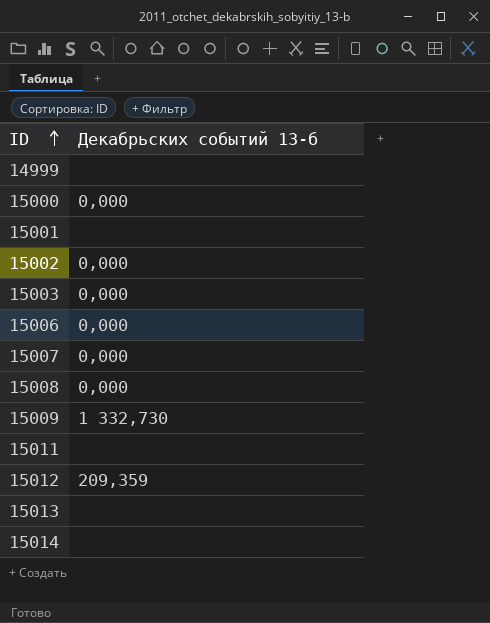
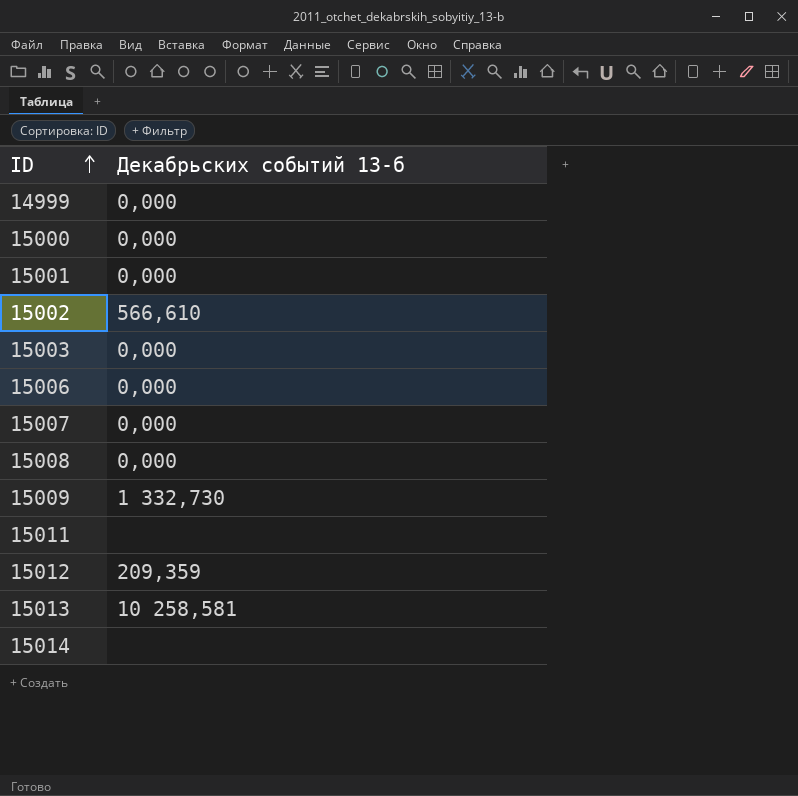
14999 | Декабрьских событий 13-б: none -> 0,000
15001 | Декабрьских событий 13-б: none -> 0,000
15002 | Декабрьских событий 13-б: 0,000 -> 566,610
15013 | Декабрьских событий 13-б: none -> 10 258,581

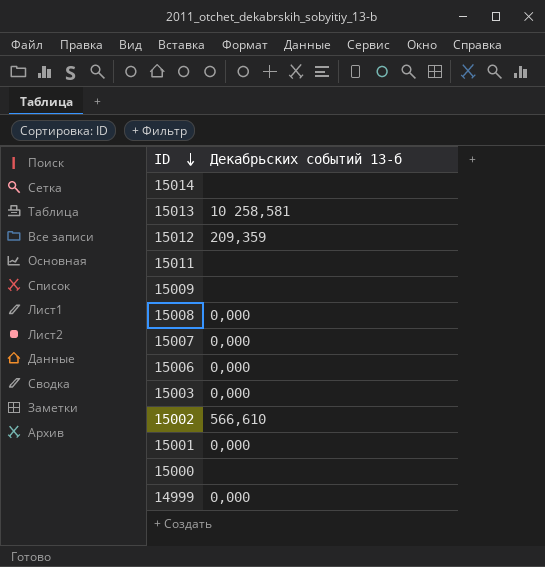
row order: ID ascending -> ID descending
15009 | Декабрьских событий 13-б: 1 332,730 -> none
15000 | Декабрьских событий 13-б: 0,000 -> none

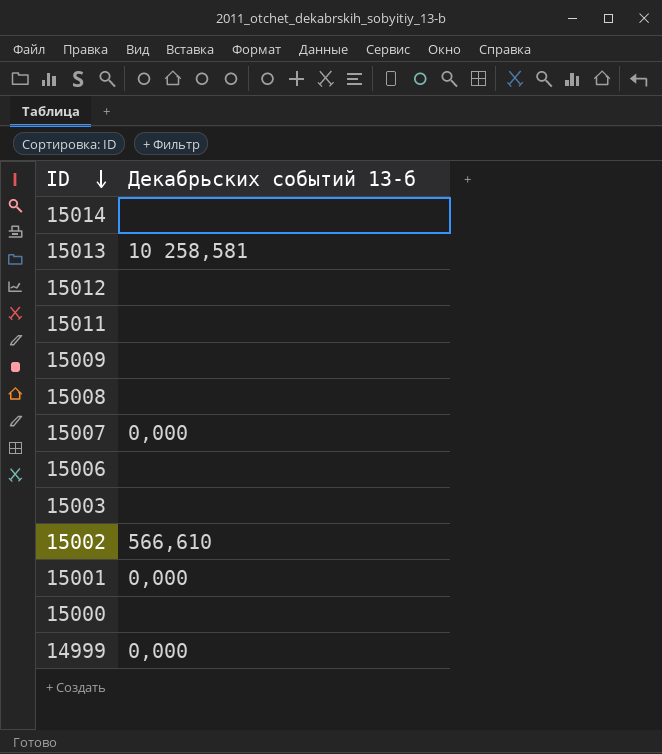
15012 | Декабрьских событий 13-б: 209,359 -> none
15008 | Декабрьских событий 13-б: 0,000 -> none
15006 | Декабрьских событий 13-б: 0,000 -> none
15003 | Декабрьских событий 13-б: 0,000 -> none

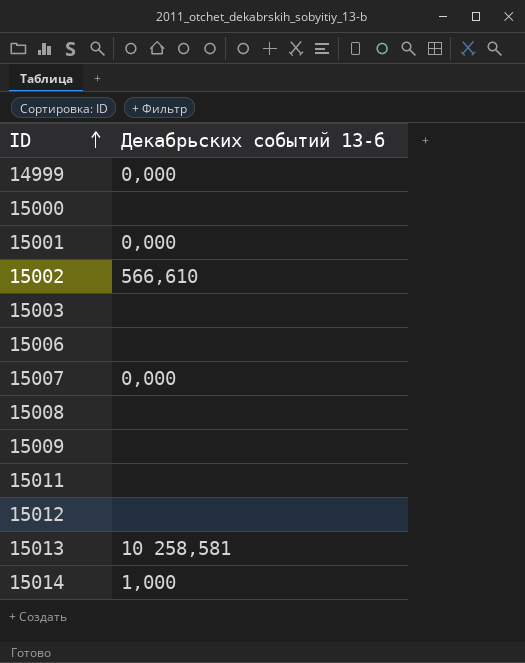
row order: ID descending -> ID ascending
15014 | Декабрьских событий 13-б: none -> 1,000

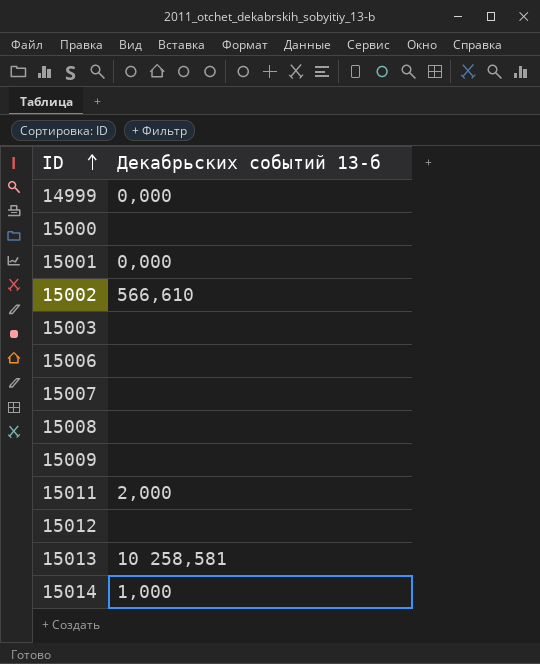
15007 | Декабрьских событий 13-б: 0,000 -> none
15011 | Декабрьских событий 13-б: none -> 2,000

